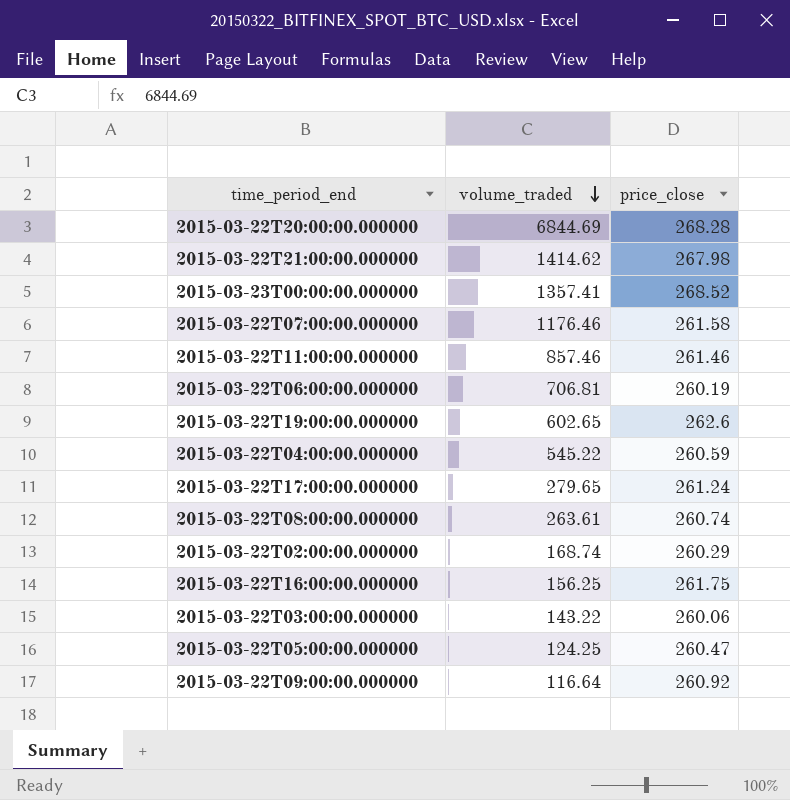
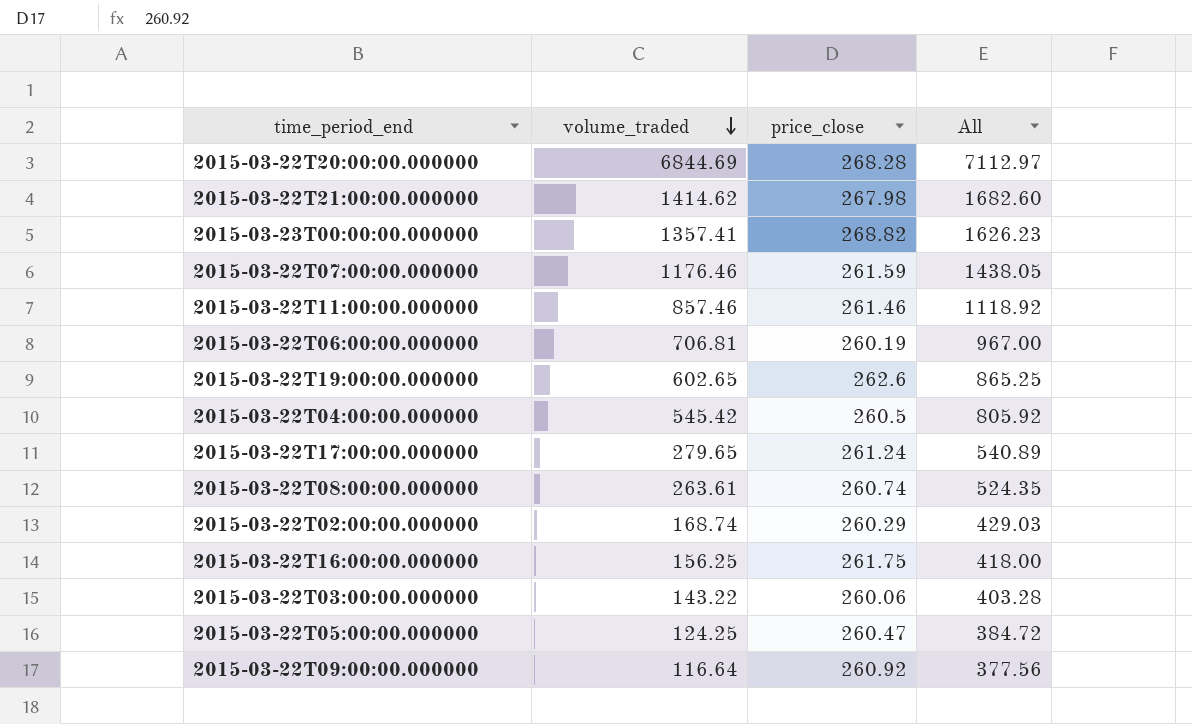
column All | formula: none -> [volume_traded] + [price_close]
2015-03-23T00:00:00.000000 | price_close: 268.52 -> 268.82
2015-03-22T07:00:00.000000 | price_close: 261.58 -> 261.59
2015-03-22T04:00:00.000000 | volume_traded: 545.22 -> 545.42
2015-03-22T04:00:00.000000 | price_close: 260.59 -> 260.5

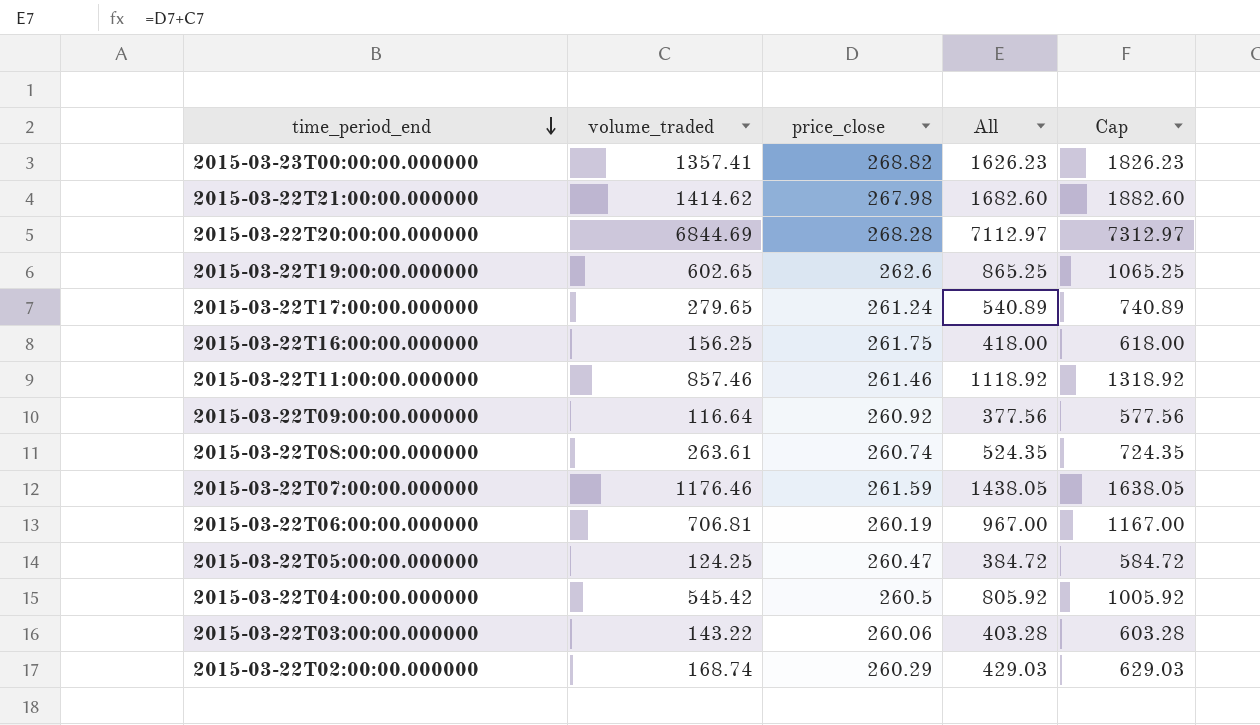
row order: volume_traded descending -> time_period_end descending
column Cap | formula: none -> [All] + 200

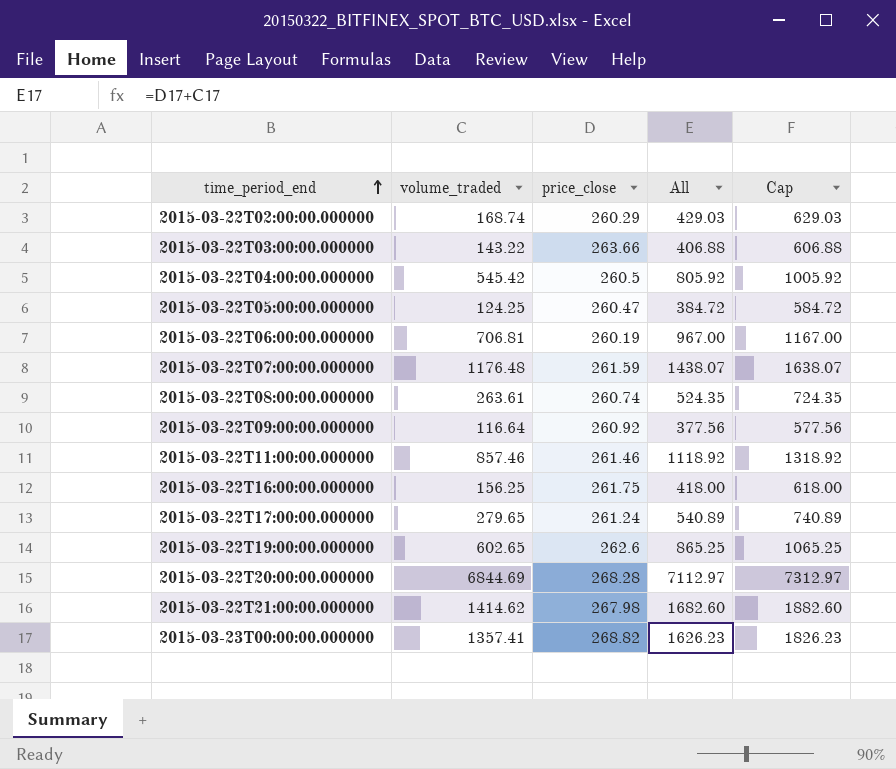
row order: time_period_end descending -> time_period_end ascending
2015-03-22T03:00:00.000000 | price_close: 260.06 -> 263.66
2015-03-22T03:00:00.000000 | All: 403.28 -> 406.88
2015-03-22T03:00:00.000000 | Cap: 603.28 -> 606.88
2015-03-22T07:00:00.000000 | volume_traded: 1176.46 -> 1176.48
2015-03-22T07:00:00.000000 | All: 1438.05 -> 1438.07
2015-03-22T07:00:00.000000 | Cap: 1638.05 -> 1638.07

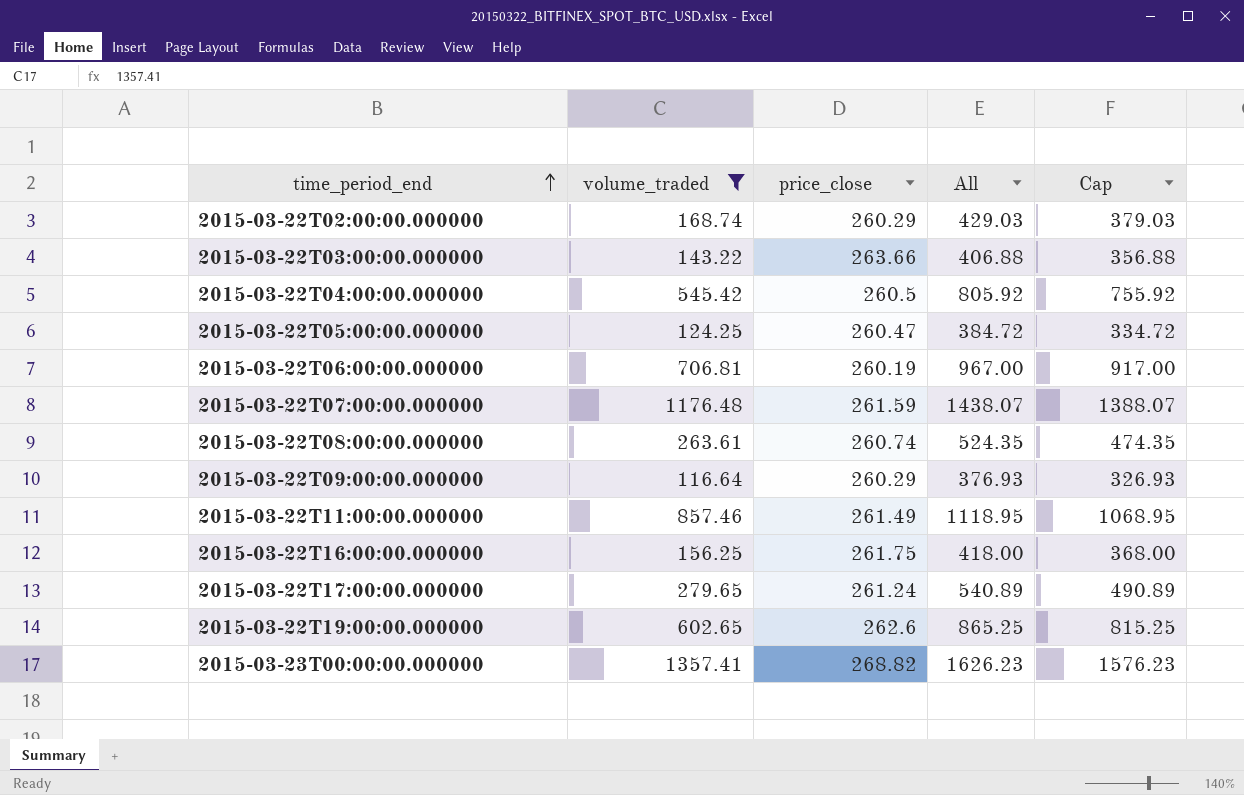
filter: none -> volume_traded <= 1357.41
column Cap | formula: [All] + 200 -> [All] - 50
2015-03-22T09:00:00.000000 | price_close: 260.92 -> 260.29
2015-03-22T09:00:00.000000 | All: 377.56 -> 376.93
2015-03-22T11:00:00.000000 | price_close: 261.46 -> 261.49
2015-03-22T11:00:00.000000 | All: 1118.92 -> 1118.95

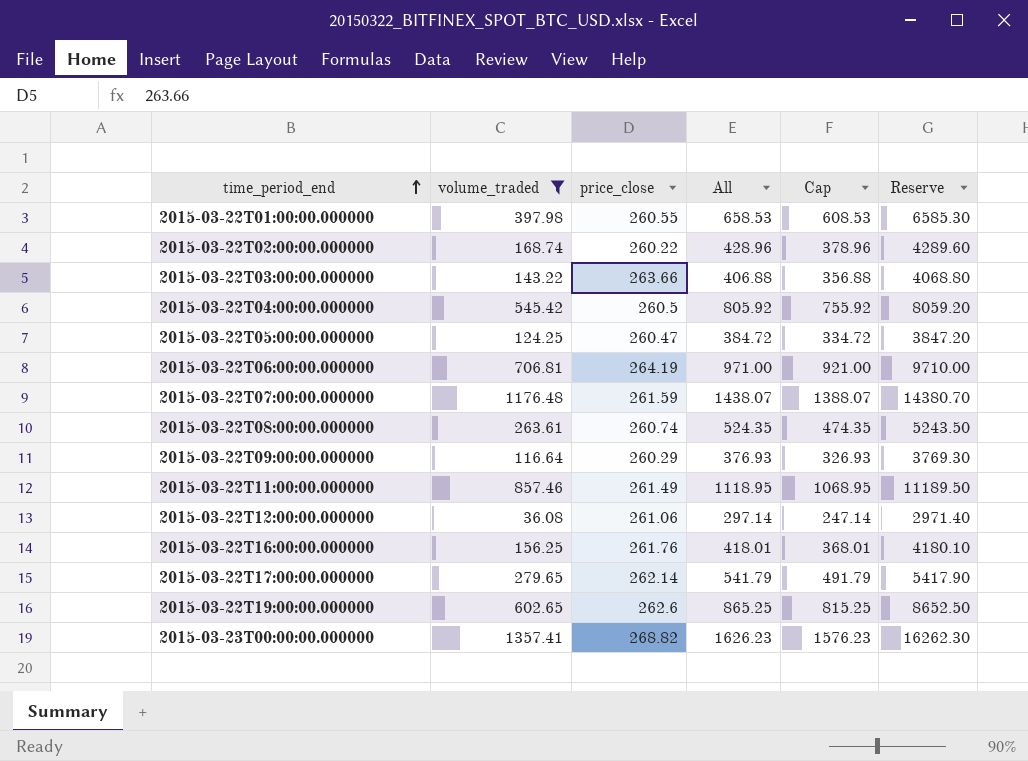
column Reserve | formula: none -> [All] * 10
row 2015-03-22T01:00:00.000000: none -> 397.98 | 260.55 | 658.53 | 608.53 | 6585.30
2015-03-22T02:00:00.000000 | price_close: 260.29 -> 260.22
2015-03-22T02:00:00.000000 | All: 429.03 -> 428.96
2015-03-22T02:00:00.000000 | Cap: 379.03 -> 378.96
2015-03-22T06:00:00.000000 | price_close: 260.19 -> 264.19
2015-03-22T06:00:00.000000 | All: 967.00 -> 971.00
2015-03-22T06:00:00.000000 | Cap: 917.00 -> 921.00
row 2015-03-22T12:00:00.000000: none -> 36.08 | 261.06 | 297.14 | 247.14 | 2971.40
2015-03-22T16:00:00.000000 | price_close: 261.75 -> 261.76
2015-03-22T16:00:00.000000 | All: 418.00 -> 418.01
2015-03-22T16:00:00.000000 | Cap: 368.00 -> 368.01
2015-03-22T17:00:00.000000 | price_close: 261.24 -> 262.14
2015-03-22T17:00:00.000000 | All: 540.89 -> 541.79
2015-03-22T17:00:00.000000 | Cap: 490.89 -> 491.79

